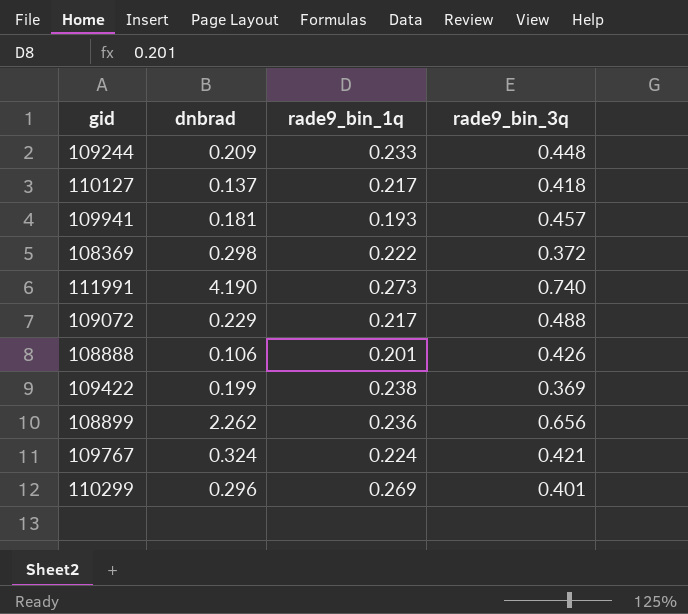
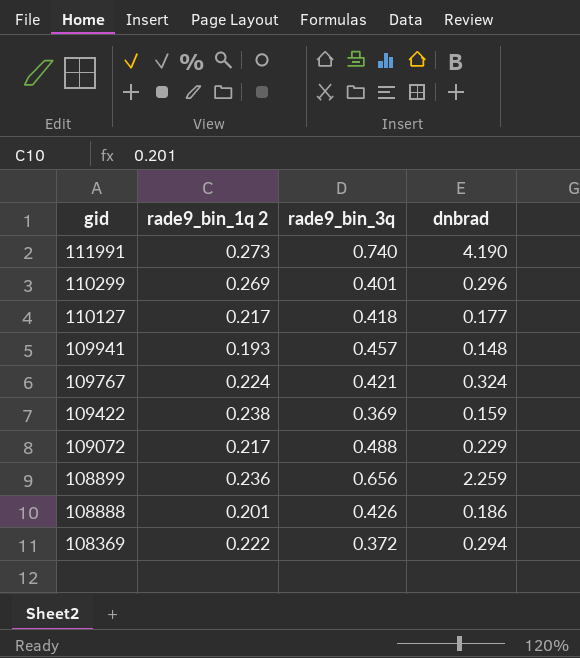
row order: none -> gid descending
column name: rade9_bin_1q -> rade9_bin_1q 2
column dnbrad | position: 2 -> 4
row 109244: 0.209 | 0.233 | 0.448 -> none
110127 | dnbrad: 0.137 -> 0.177
109941 | dnbrad: 0.181 -> 0.148
109422 | dnbrad: 0.199 -> 0.159
108899 | dnbrad: 2.262 -> 2.259
108888 | dnbrad: 0.106 -> 0.186
108369 | dnbrad: 0.298 -> 0.294

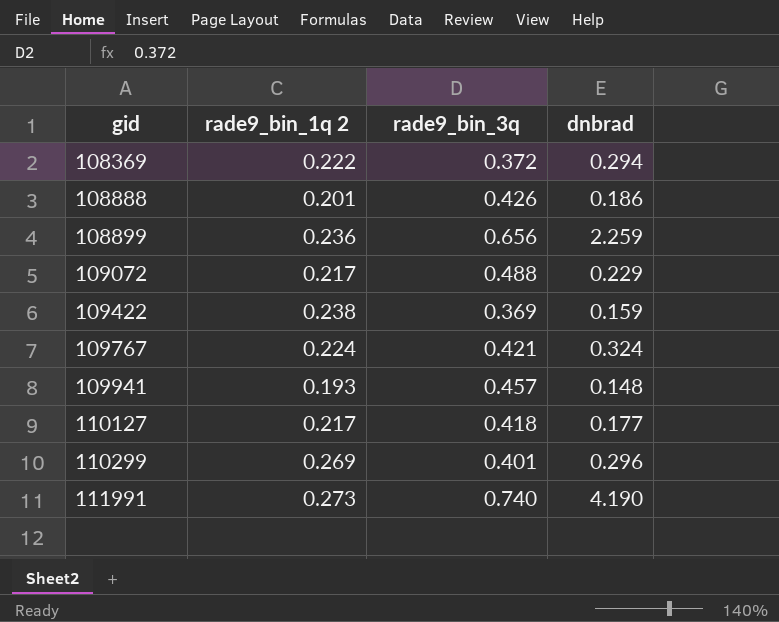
row order: gid descending -> gid ascending

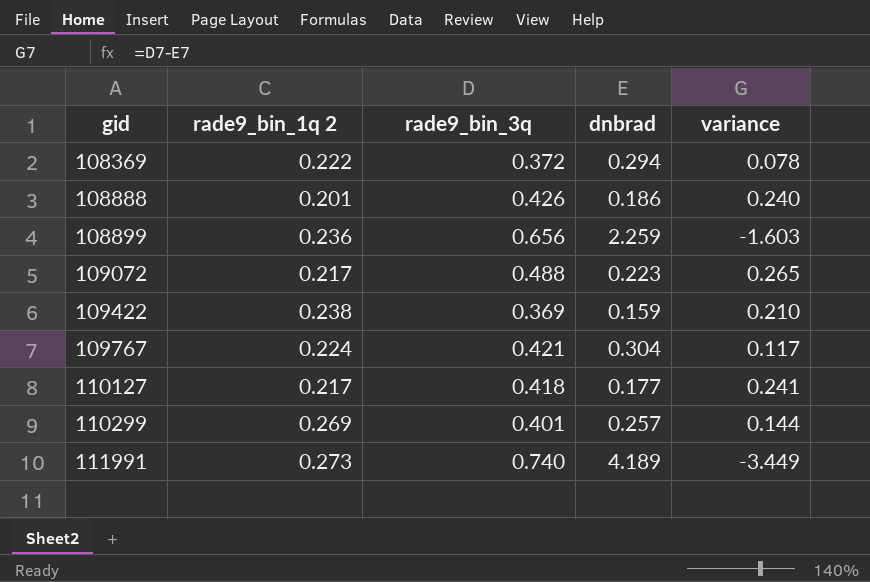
column variance | formula: none -> [rade9_bin_3q] - [dnbrad]
row 109941: 0.193 | 0.457 | 0.148 -> none
109072 | dnbrad: 0.229 -> 0.223
109767 | dnbrad: 0.324 -> 0.304
110299 | dnbrad: 0.296 -> 0.257
111991 | dnbrad: 4.190 -> 4.189

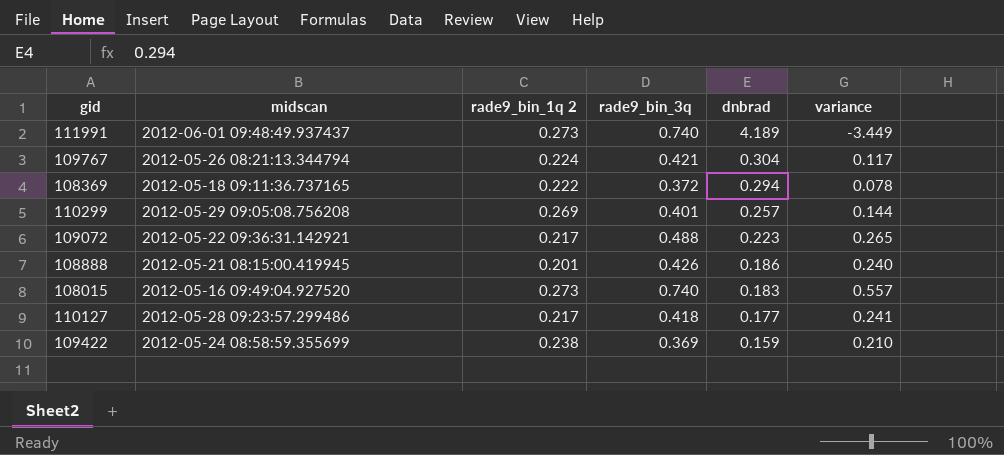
row order: gid ascending -> dnbrad descending
column midscan | position: none -> 2
row 108899: 0.236 | 0.656 | 2.259 | -1.603 -> none
row 108015: none -> 2012-05-16 09:49:04.927520 | 0.273 | 0.740 | 0.183 | 0.557

